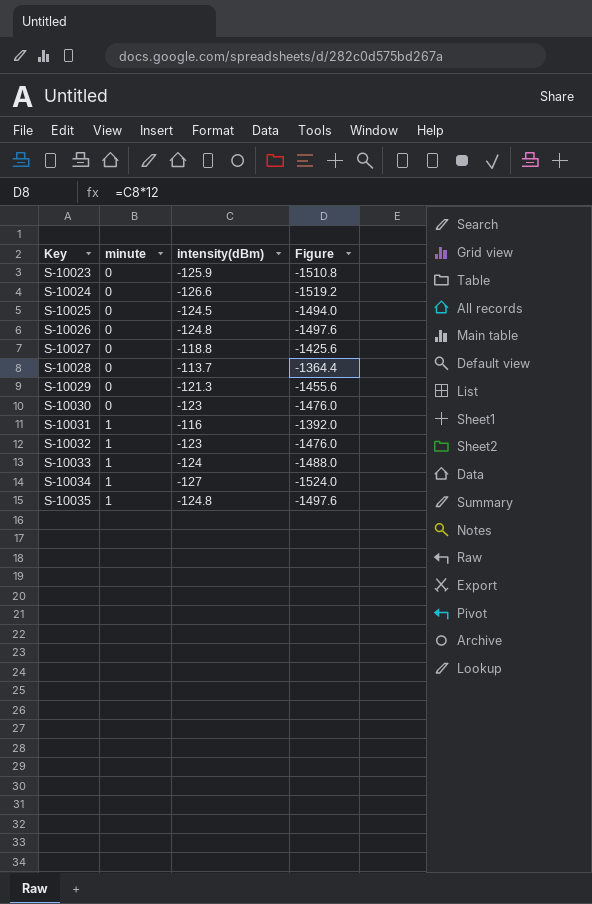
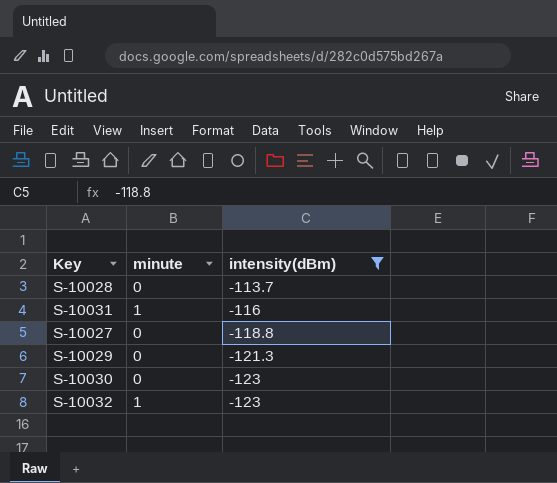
filter: none -> intensity(dBm) >= -123
row order: Key ascending -> intensity(dBm) descending
column Figure | formula: [intensity(dBm)] * 12 -> none

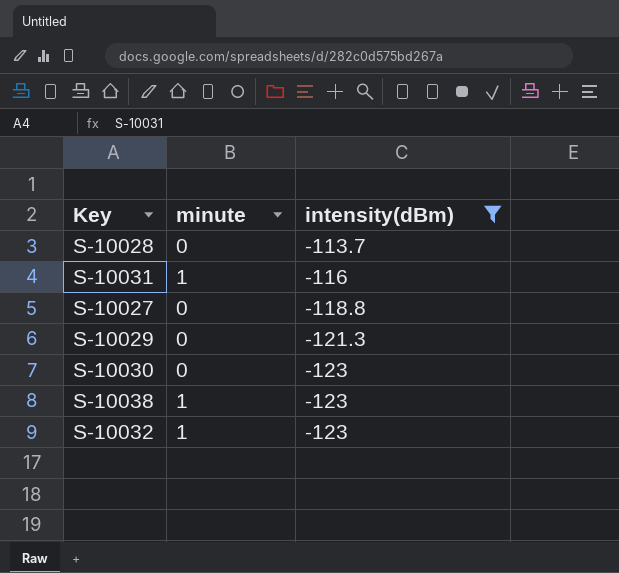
row S-10038: none -> 1 | -123

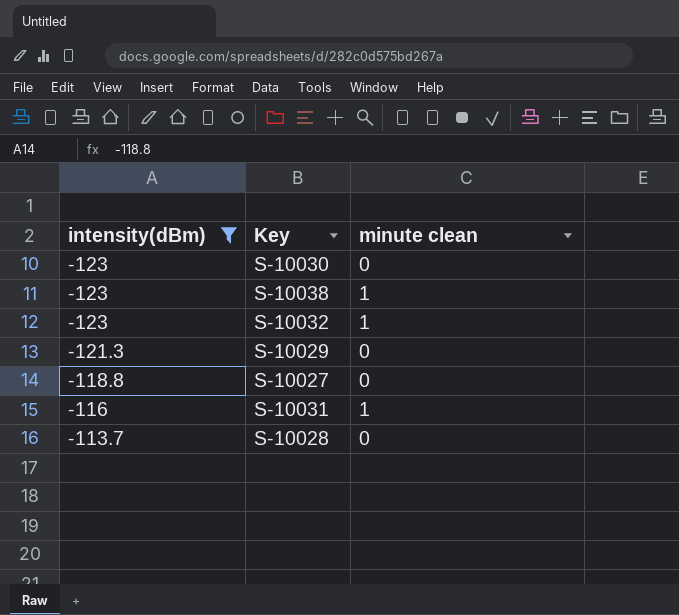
row order: intensity(dBm) descending -> intensity(dBm) ascending
column intensity(dBm) | position: 3 -> 1
column name: minute -> minute clean

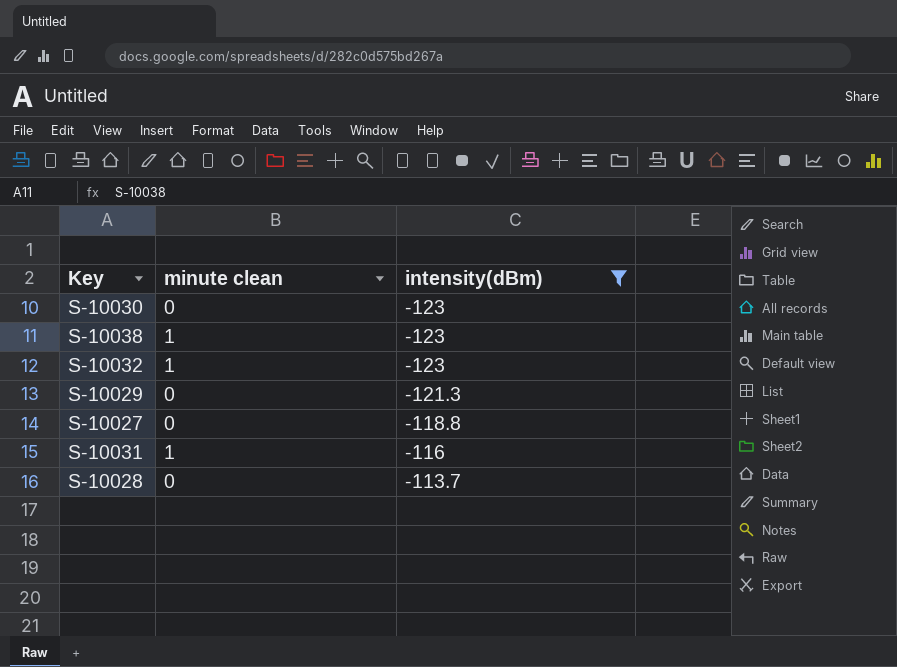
column intensity(dBm) | position: 1 -> 3

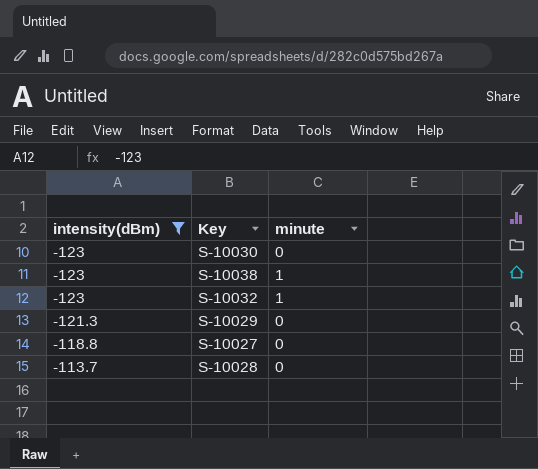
column intensity(dBm) | position: 3 -> 1
column name: minute clean -> minute
row S-10031: 1 | -116 -> none

